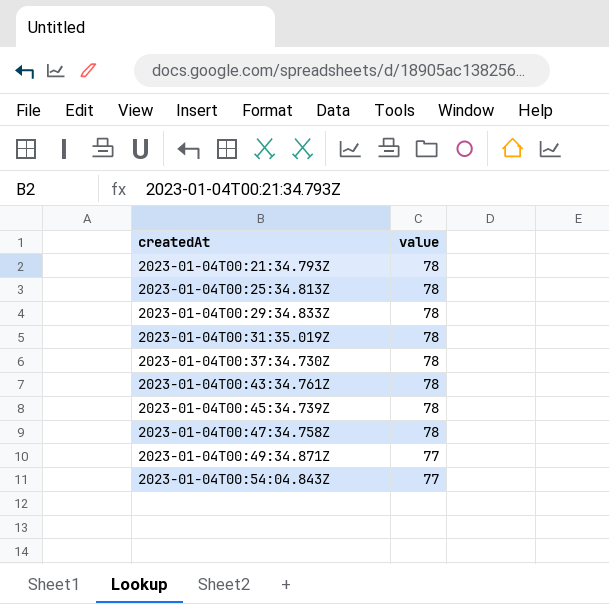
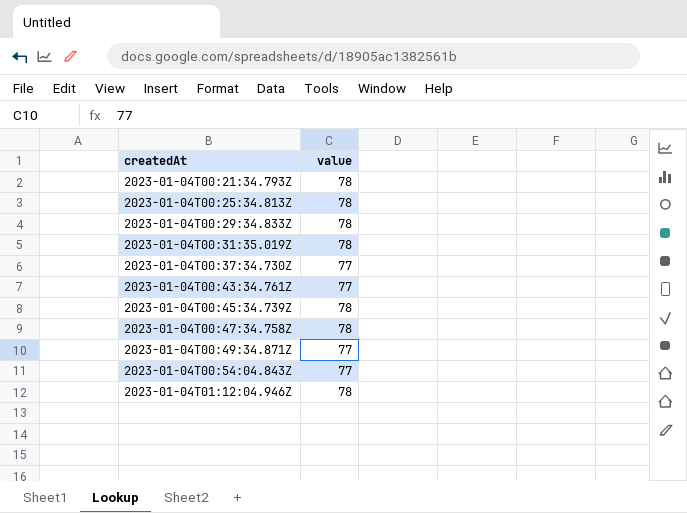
2023-01-04T00:37:34.730Z | value: 78 -> 77
2023-01-04T00:43:34.761Z | value: 78 -> 77
row 2023-01-04T01:12:04.946Z: none -> 78

